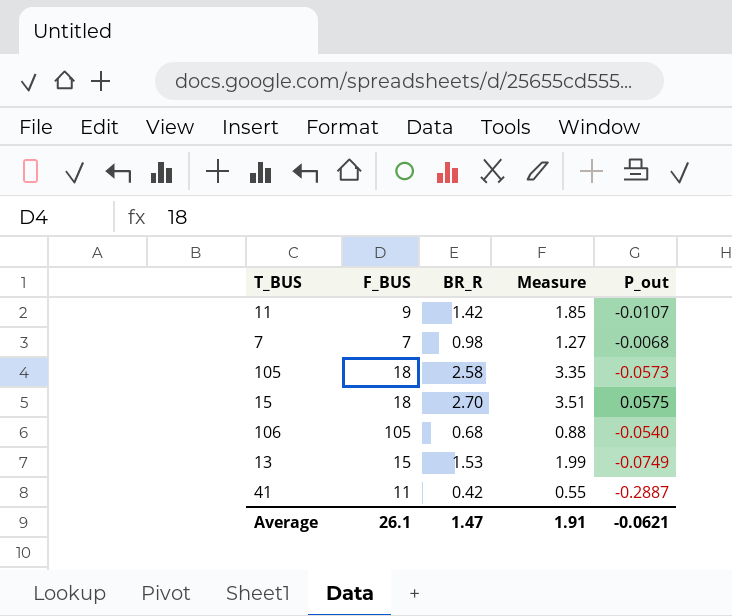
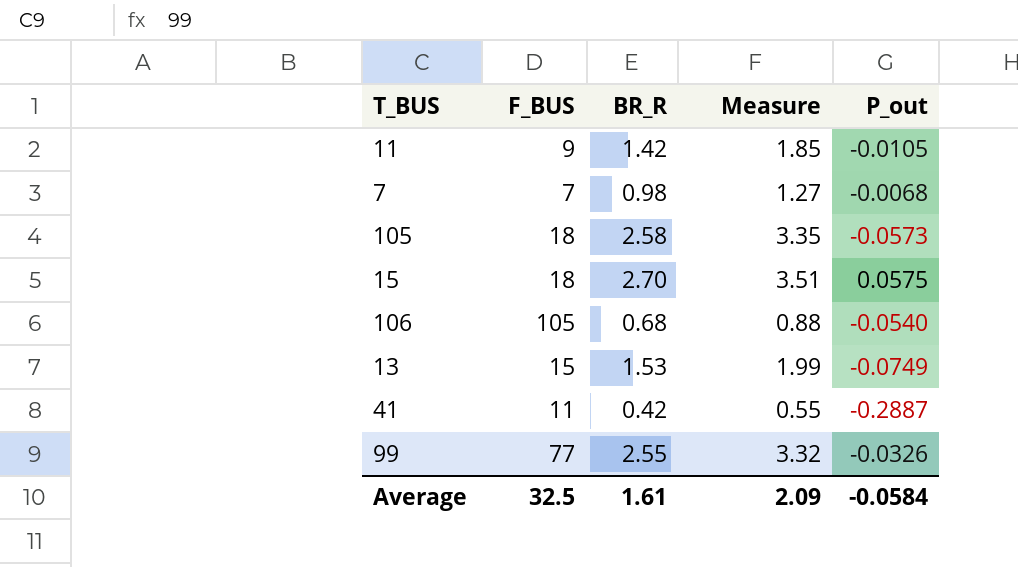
11 | P_out: -0.0107 -> -0.0105
row 99: none -> 77 | 2.55 | 3.32 | -0.0326
Average | F_BUS: 26.1 -> 32.5
Average | BR_R: 1.47 -> 1.61
Average | Measure: 1.91 -> 2.09
Average | P_out: -0.0621 -> -0.0584

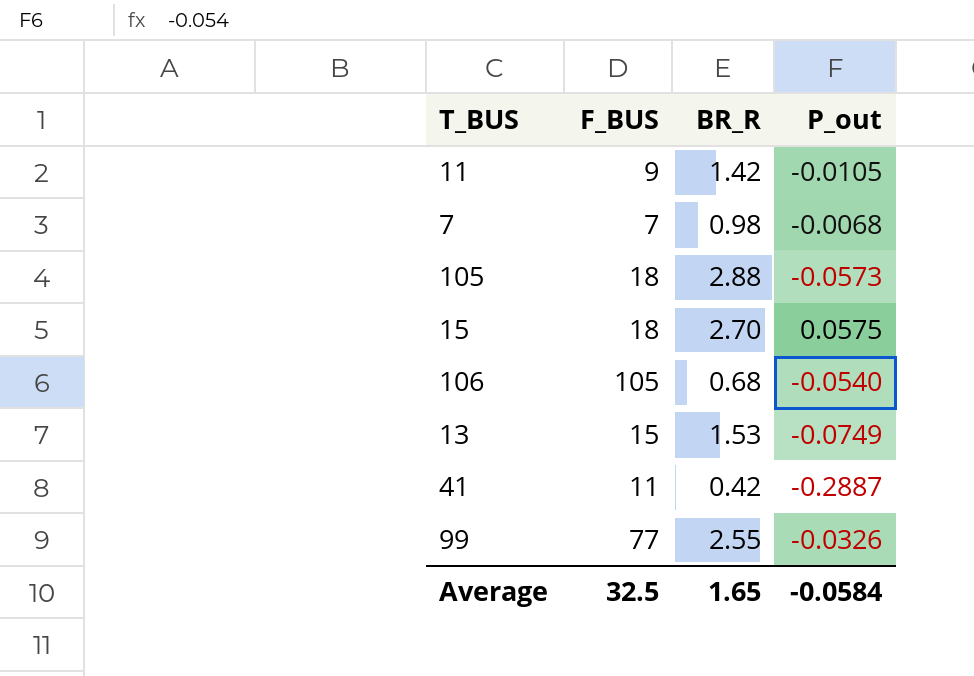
column Measure | formula: [BR_R] * 1.3 -> none
105 | BR_R: 2.58 -> 2.88
Average | BR_R: 1.61 -> 1.65

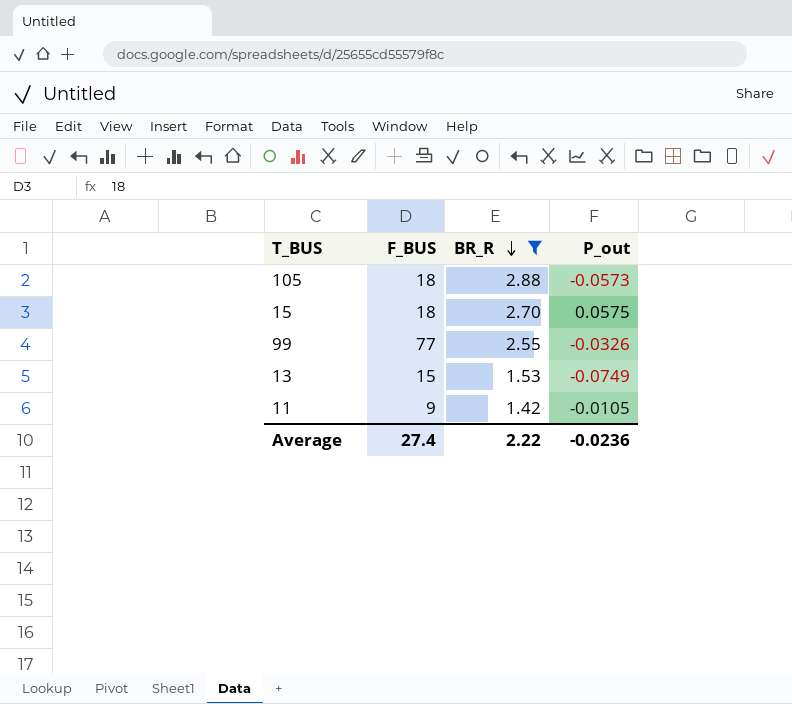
filter: none -> BR_R >= 1.42
row order: none -> BR_R descending
Average | F_BUS: 32.5 -> 27.4
Average | BR_R: 1.65 -> 2.22
Average | P_out: -0.0584 -> -0.0236

